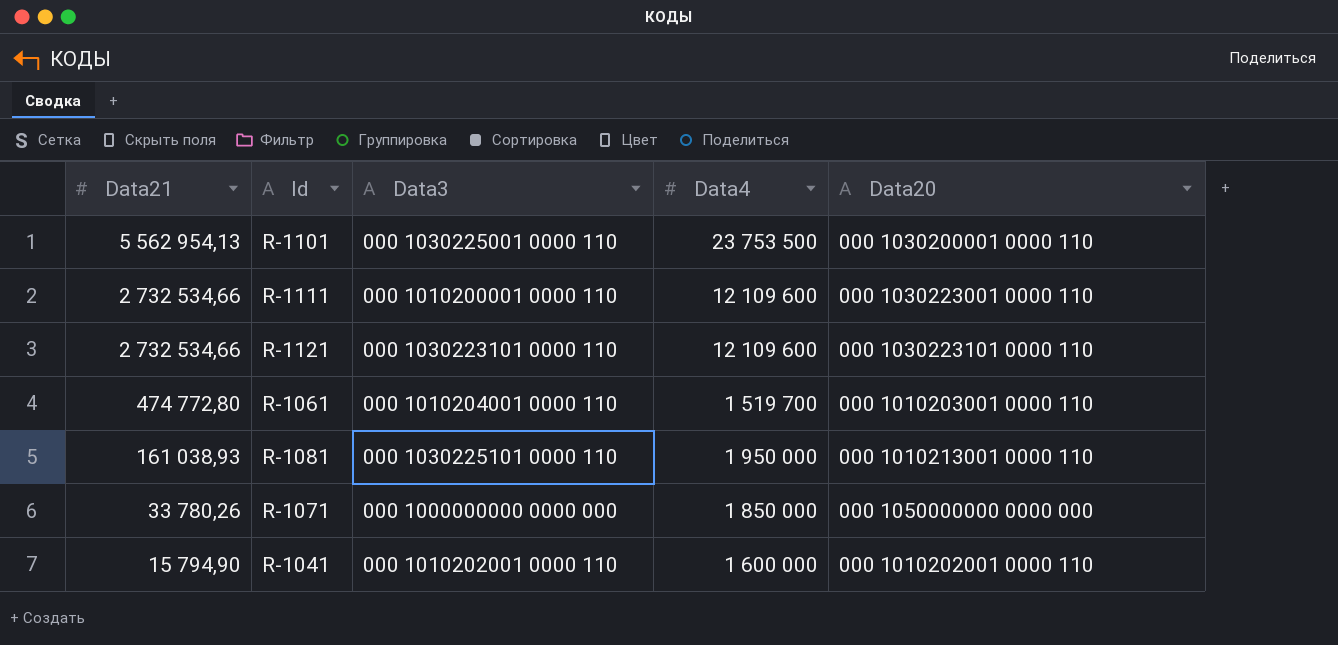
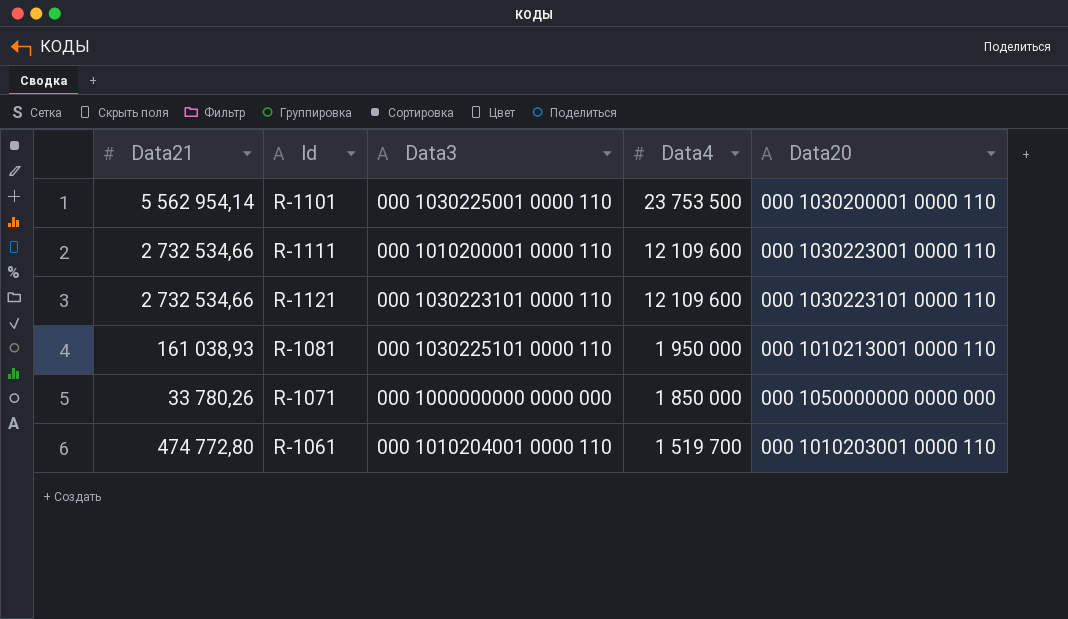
row order: Data21 descending -> Data4 descending
row R-1041: 15 794,90 | 000 1010202001 0000 110 | 1 600 000 | 000 1010202001 0000 110 -> none
R-1101 | Data21: 5 562 954,13 -> 5 562 954,14

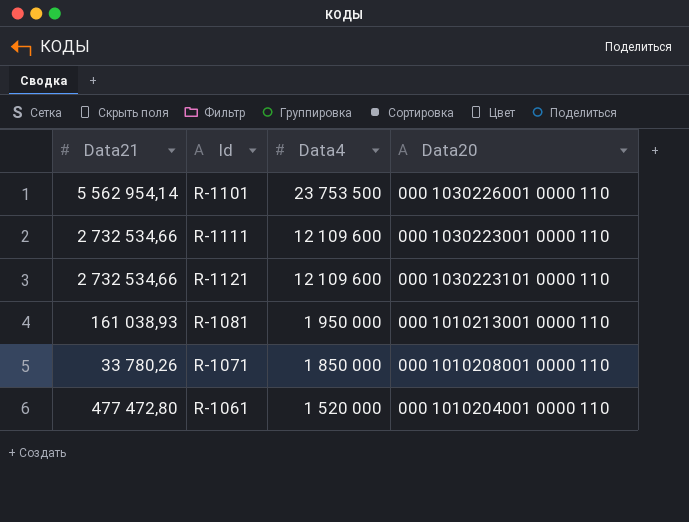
column Data3 | position: 3 -> none
R-1101 | Data20: 000 1030200001 0000 110 -> 000 1030226001 0000 110
R-1071 | Data20: 000 1050000000 0000 000 -> 000 1010208001 0000 110
R-1061 | Data21: 474 772,80 -> 477 472,80
R-1061 | Data4: 1 519 700 -> 1 520 000
R-1061 | Data20: 000 1010203001 0000 110 -> 000 1010204001 0000 110

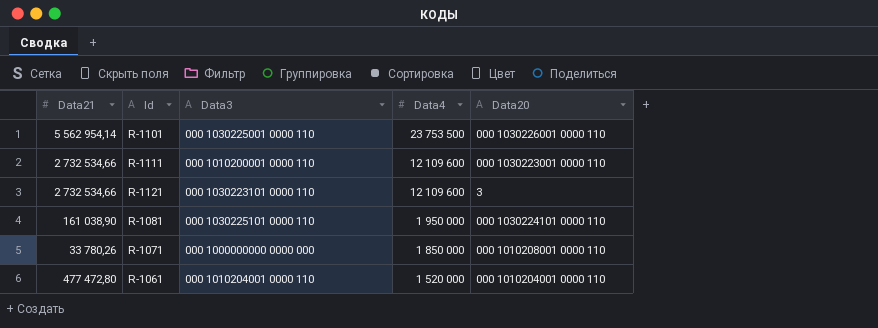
column Data3 | position: none -> 3
R-1121 | Data20: 000 1030223101 0000 110 -> 3
R-1081 | Data21: 161 038,93 -> 161 038,90
R-1081 | Data20: 000 1010213001 0000 110 -> 000 1030224101 0000 110

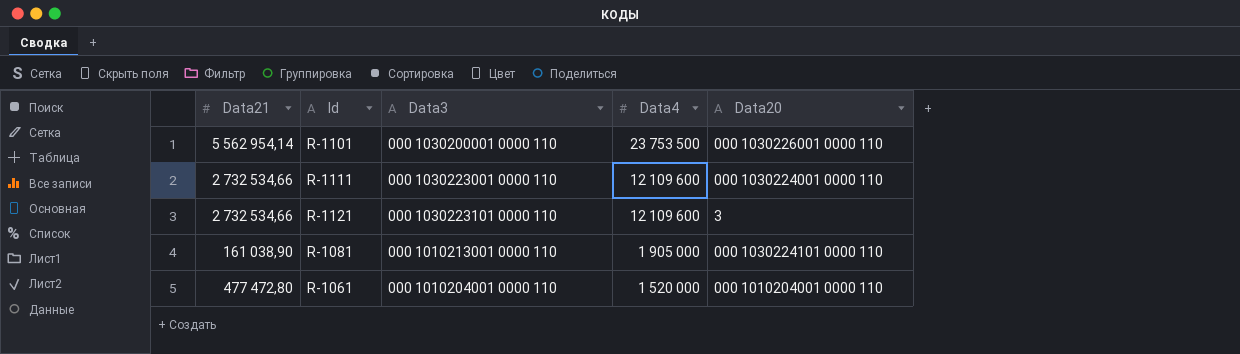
row R-1071: 33 780,26 | 000 1000000000 0000 000 | 1 850 000 | 000 1010208001 0000 110 -> none
R-1101 | Data3: 000 1030225001 0000 110 -> 000 1030200001 0000 110
R-1111 | Data3: 000 1010200001 0000 110 -> 000 1030223001 0000 110
R-1111 | Data20: 000 1030223001 0000 110 -> 000 1030224001 0000 110
R-1081 | Data3: 000 1030225101 0000 110 -> 000 1010213001 0000 110
R-1081 | Data4: 1 950 000 -> 1 905 000

